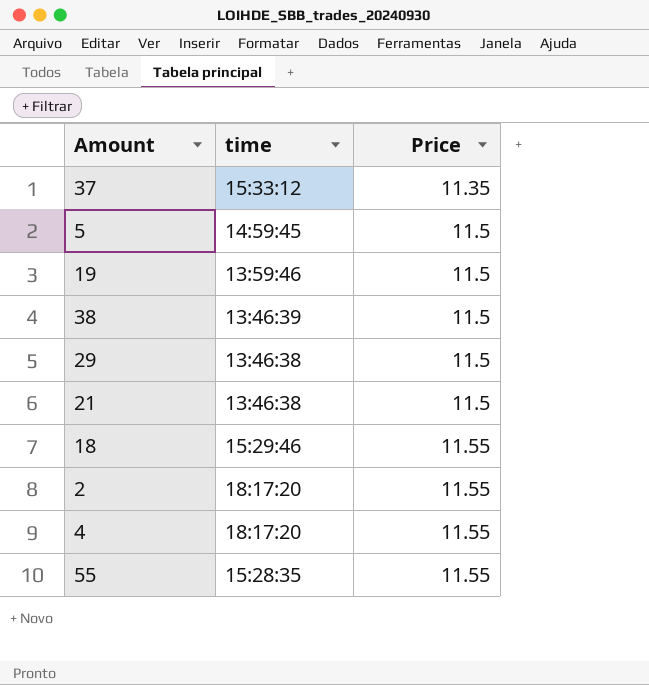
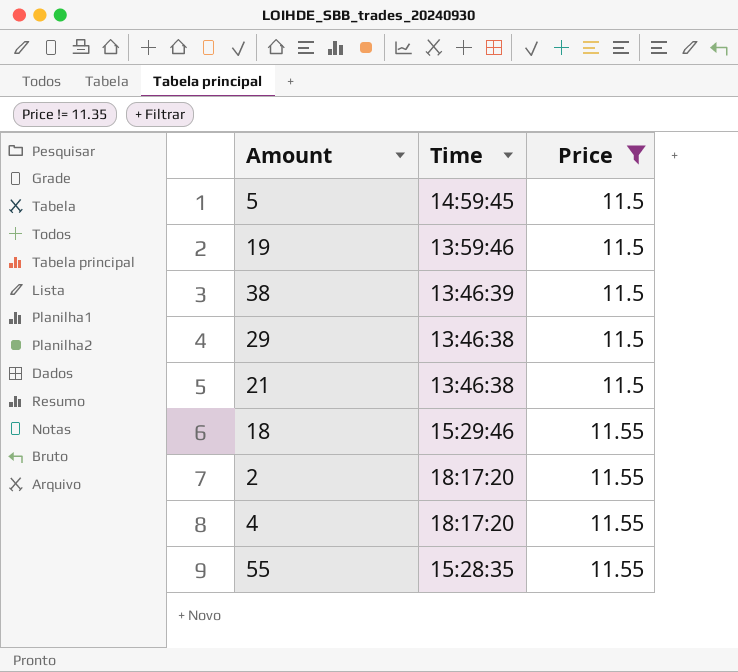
filter: none -> Price != 11.35
column name: time -> Time

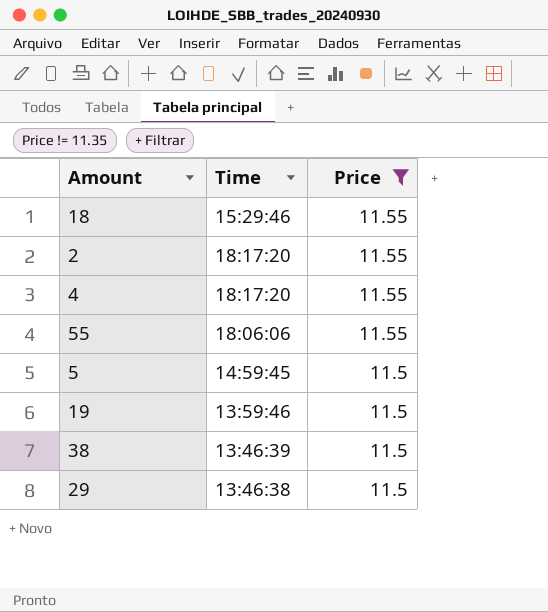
row order: Price ascending -> Price descending
row 21: 13:46:38 | 11.5 -> none
55 | Time: 15:28:35 -> 18:06:06

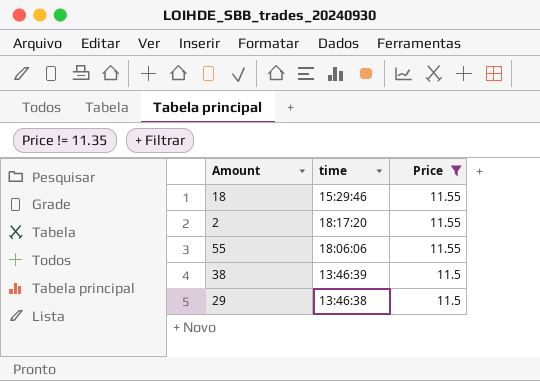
column name: Time -> time
row 4: 18:17:20 | 11.55 -> none
row 5: 14:59:45 | 11.5 -> none
row 19: 13:59:46 | 11.5 -> none

